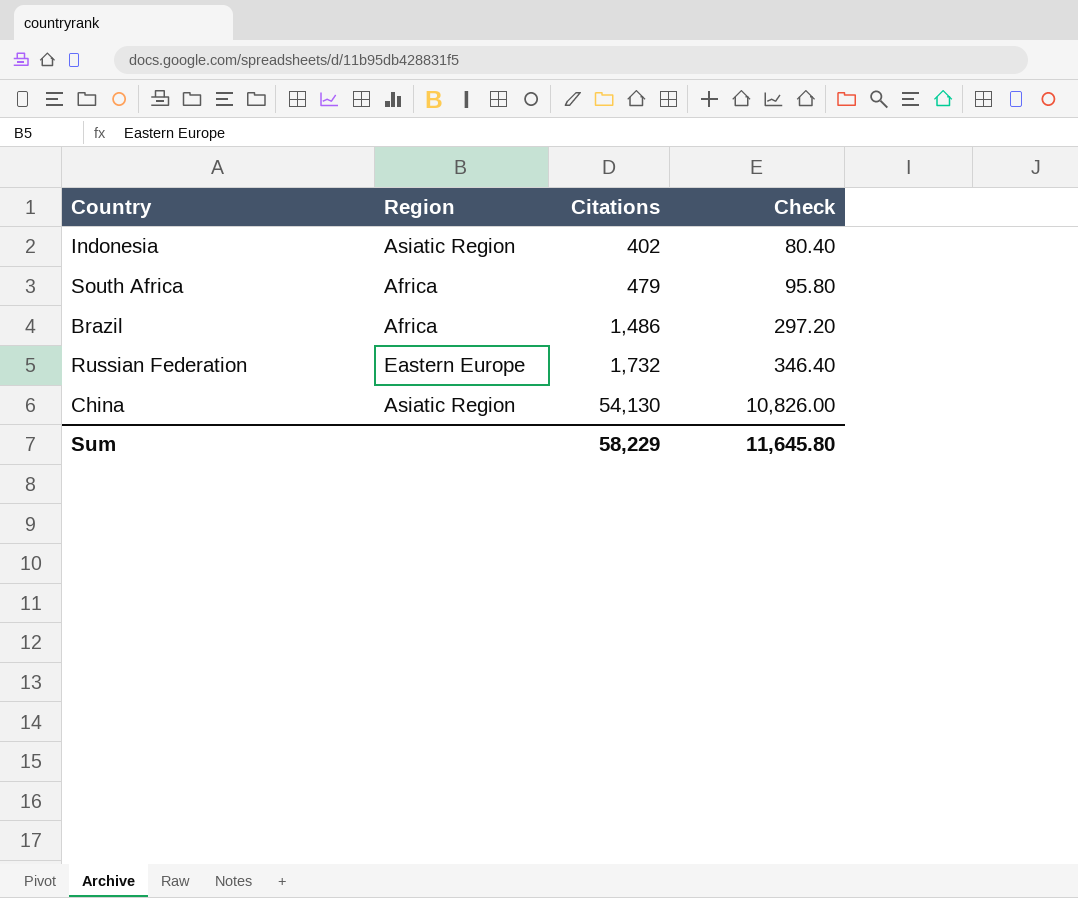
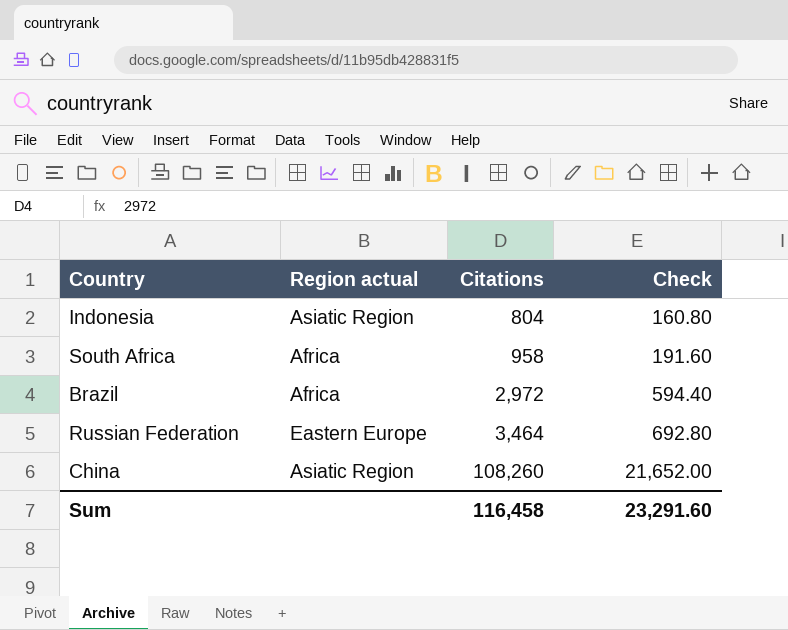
column name: Region -> Region actual
Indonesia | Citations: 402 -> 804
Indonesia | Check: 80.40 -> 160.80
South Africa | Citations: 479 -> 958
South Africa | Check: 95.80 -> 191.60
Brazil | Citations: 1,486 -> 2,972
Brazil | Check: 297.20 -> 594.40
Russian Federation | Citations: 1,732 -> 3,464
Russian Federation | Check: 346.40 -> 692.80
China | Citations: 54,130 -> 108,260
China | Check: 10,826.00 -> 21,652.00
Sum | Citations: 58,229 -> 116,458
Sum | Check: 11,645.80 -> 23,291.60

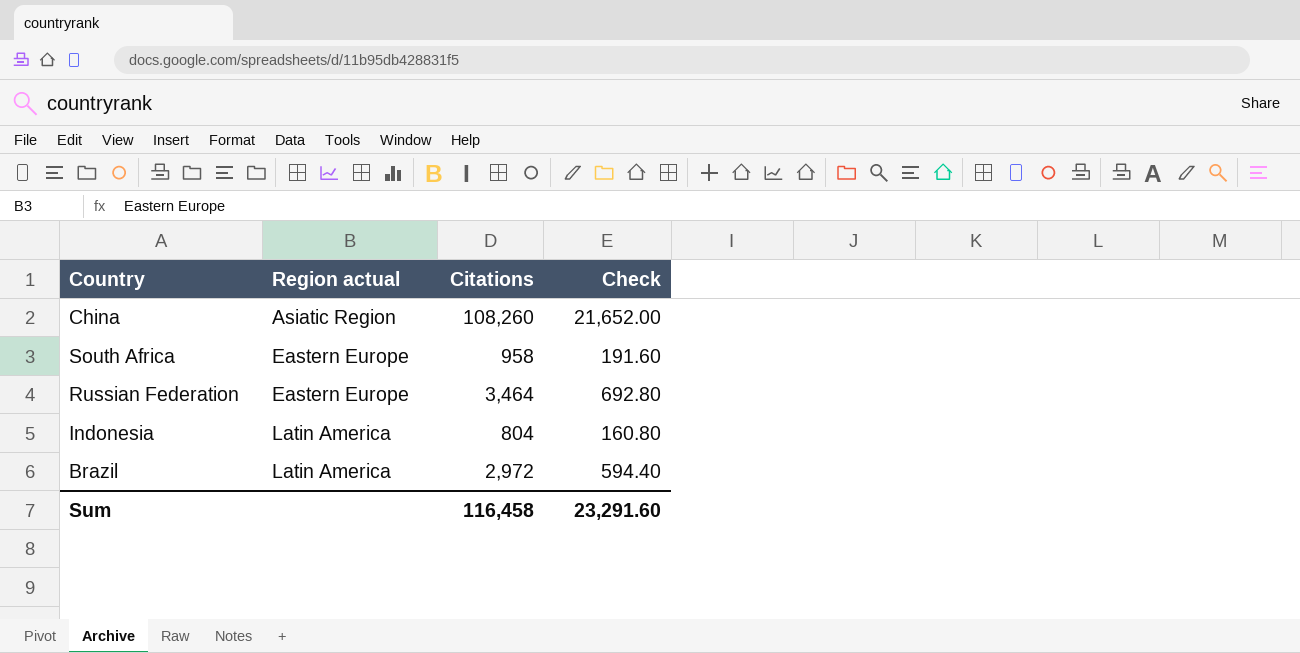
row order: Citations ascending -> Region actual ascending
South Africa | Region actual: Africa -> Eastern Europe
Indonesia | Region actual: Asiatic Region -> Latin America
Brazil | Region actual: Africa -> Latin America

